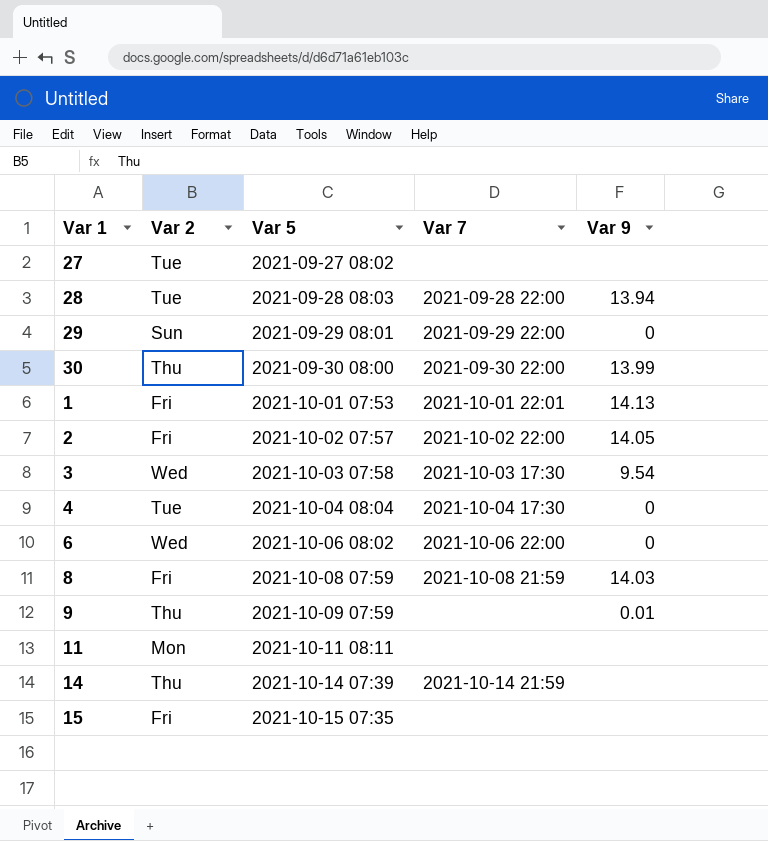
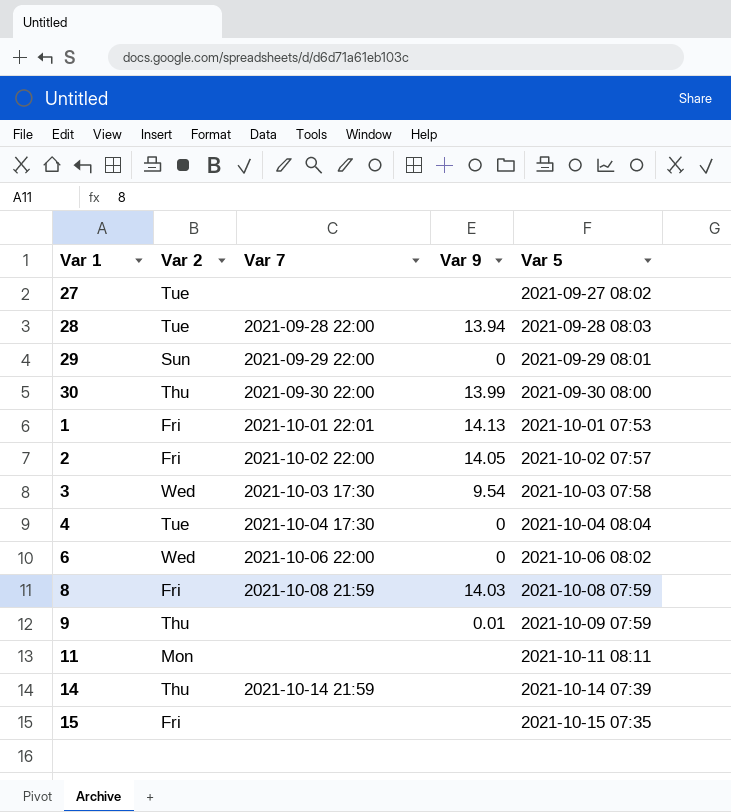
column Var 5 | position: 3 -> 5

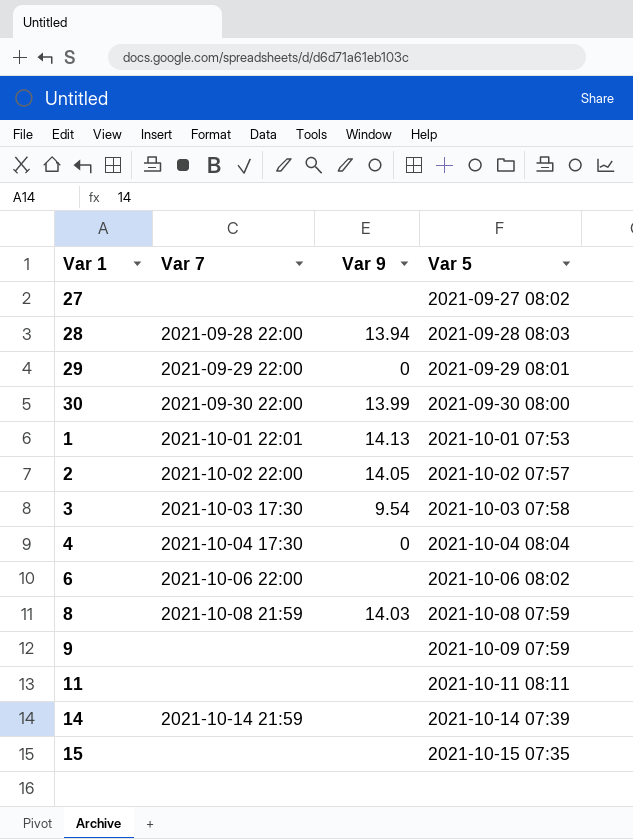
column Var 2 | position: 2 -> none
6 | Var 9: 0 -> none
9 | Var 9: 0.01 -> none

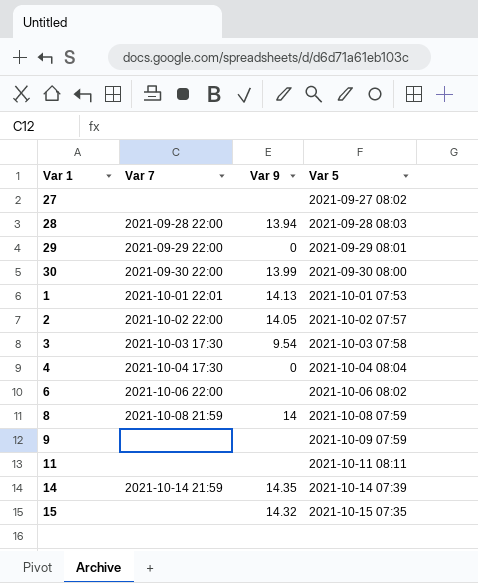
8 | Var 9: 14.03 -> 14
14 | Var 9: none -> 14.35
15 | Var 9: none -> 14.32

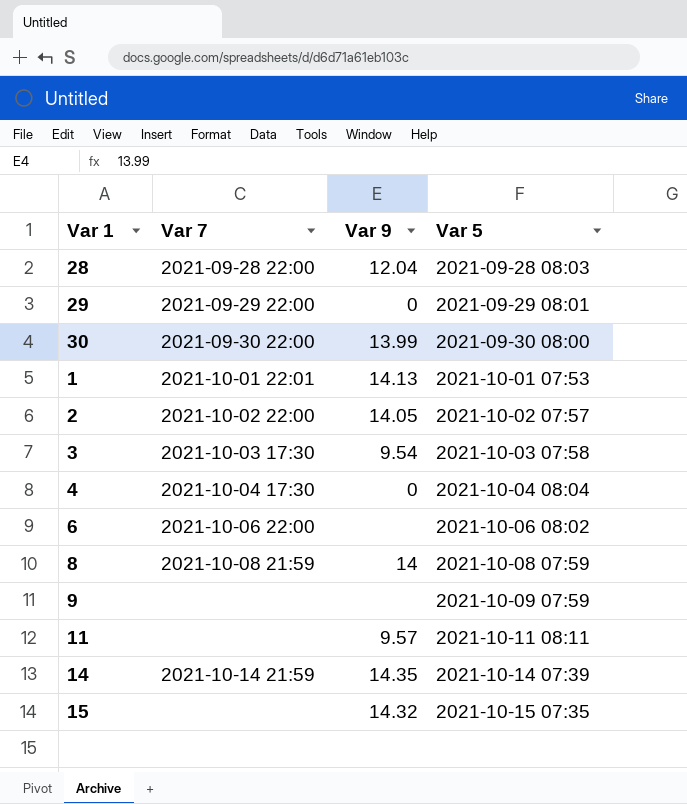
row 27: none | none | 2021-09-27 08:02 -> none
28 | Var 9: 13.94 -> 12.04
11 | Var 9: none -> 9.57

